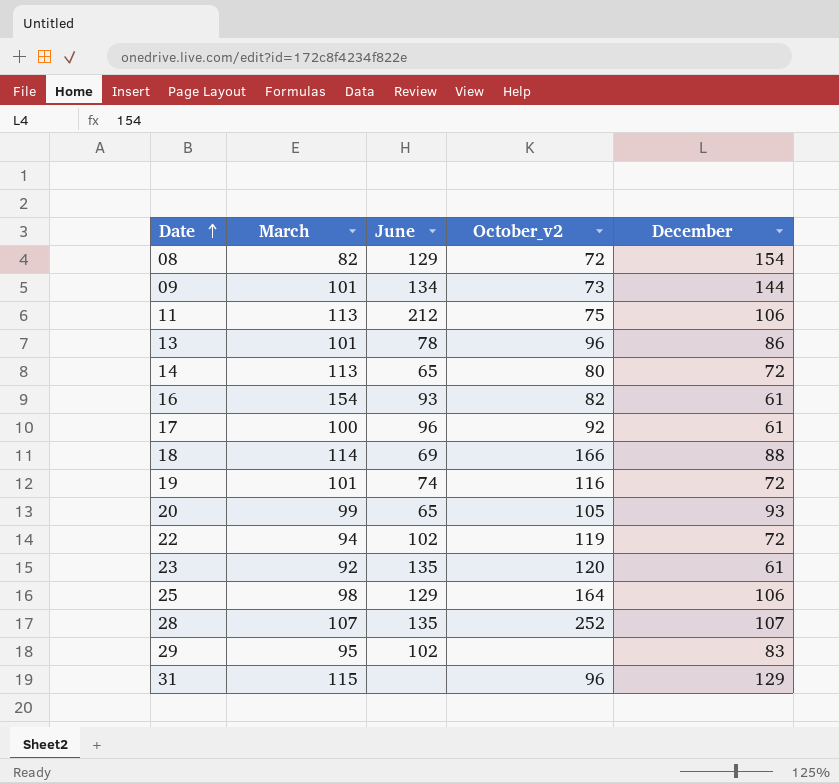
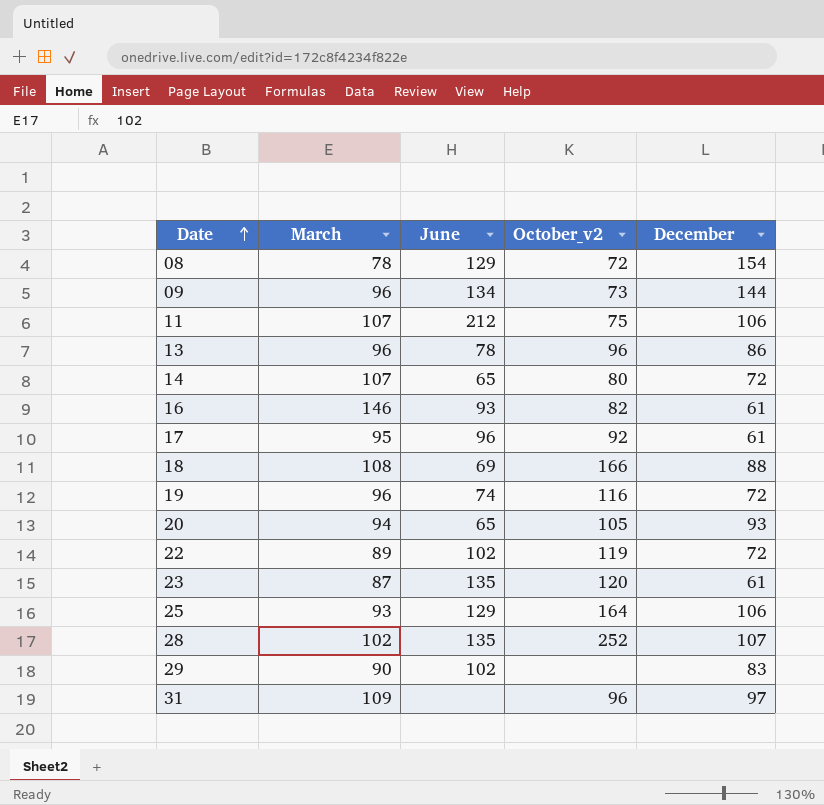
08 | March: 82 -> 78
09 | March: 101 -> 96
11 | March: 113 -> 107
13 | March: 101 -> 96
14 | March: 113 -> 107
16 | March: 154 -> 146
17 | March: 100 -> 95
18 | March: 114 -> 108
19 | March: 101 -> 96
20 | March: 99 -> 94
22 | March: 94 -> 89
23 | March: 92 -> 87
25 | March: 98 -> 93
28 | March: 107 -> 102
29 | March: 95 -> 90
31 | March: 115 -> 109
31 | December: 129 -> 97

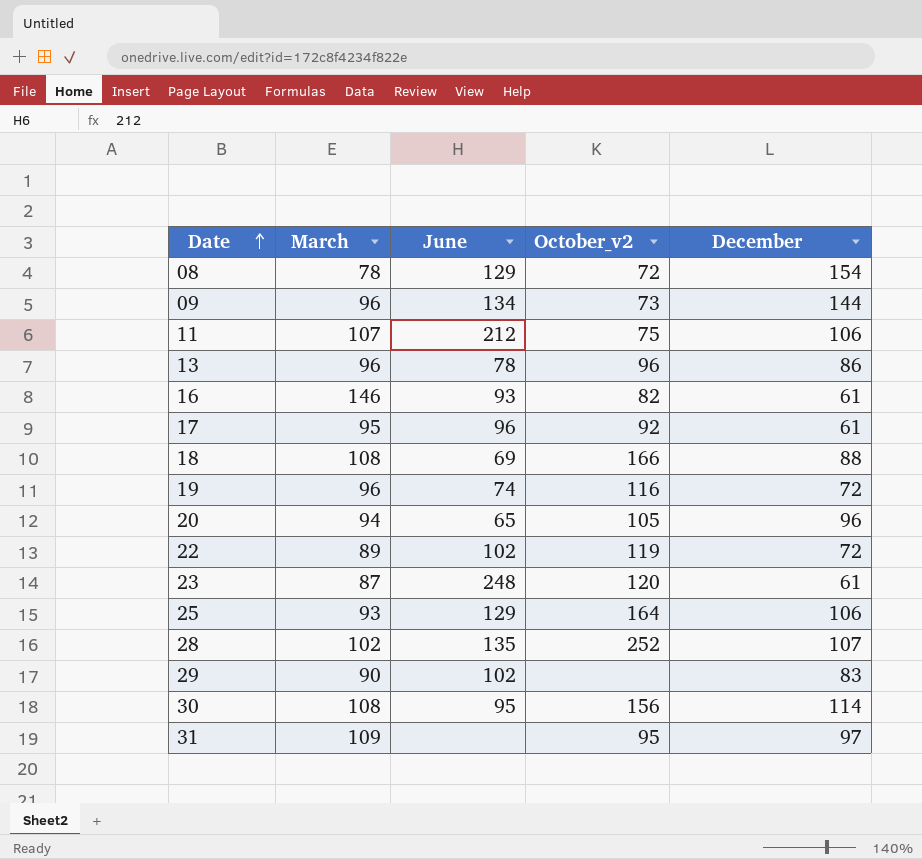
row 14: 107 | 65 | 80 | 72 -> none
20 | December: 93 -> 96
23 | June: 135 -> 248
row 30: none -> 108 | 95 | 156 | 114
31 | October_v2: 96 -> 95

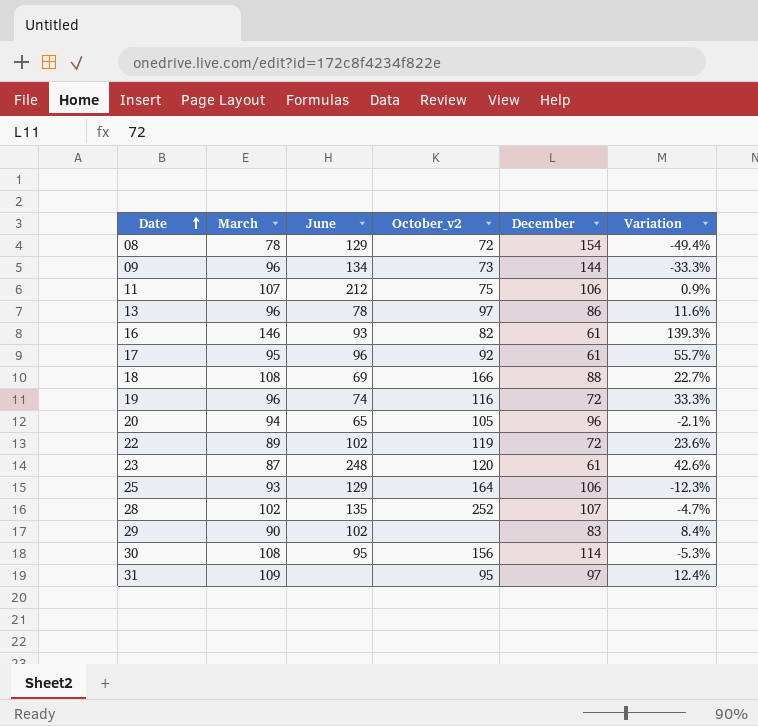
column Variation | formula: none -> ([March] - [December]) / [December]
13 | October_v2: 96 -> 97

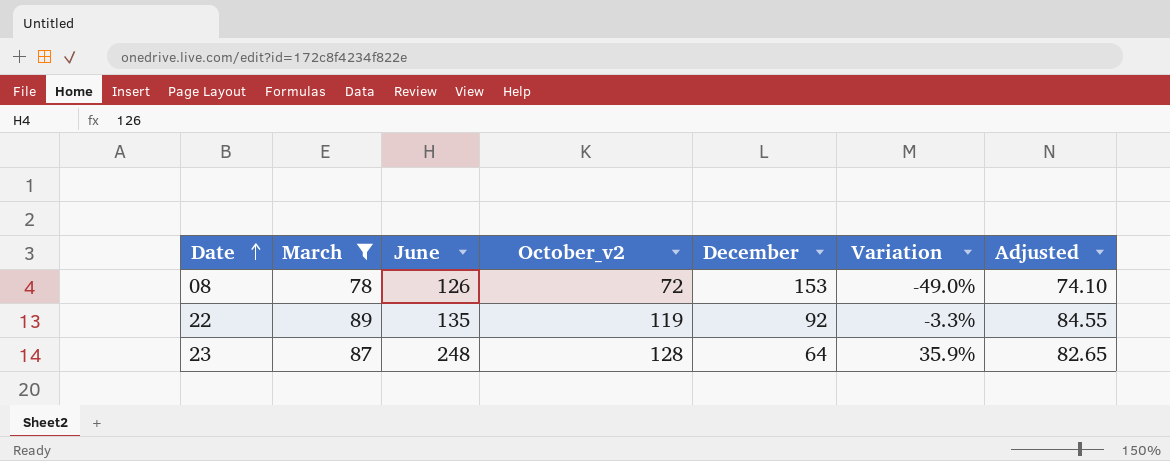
filter: none -> March <= 89
column Adjusted | formula: none -> [March] * 0.95
08 | June: 129 -> 126
08 | December: 154 -> 153
08 | Variation: -49.4% -> -49.0%
22 | June: 102 -> 135
22 | December: 72 -> 92
22 | Variation: 23.6% -> -3.3%
23 | October_v2: 120 -> 128
23 | December: 61 -> 64
23 | Variation: 42.6% -> 35.9%

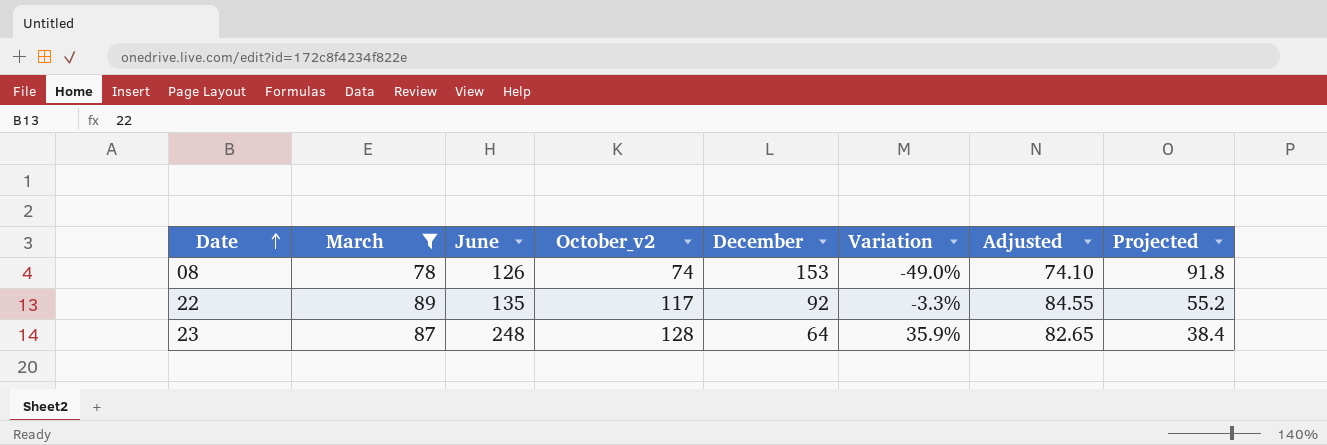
column Projected | formula: none -> [December] * 0.6
08 | October_v2: 72 -> 74
22 | October_v2: 119 -> 117

